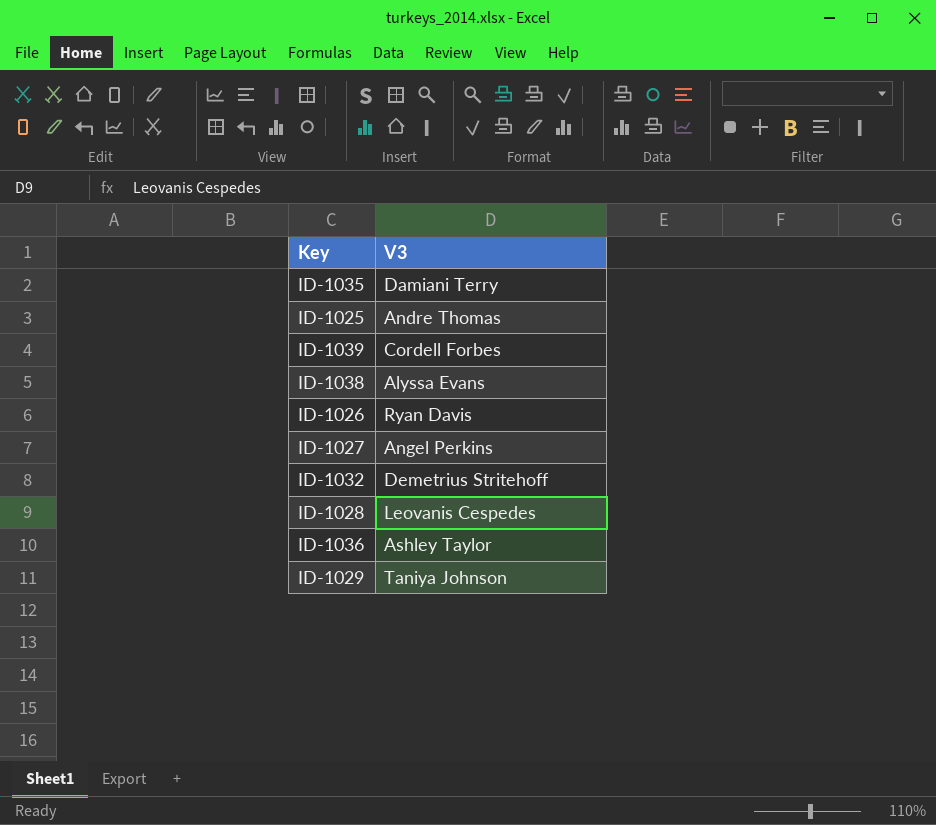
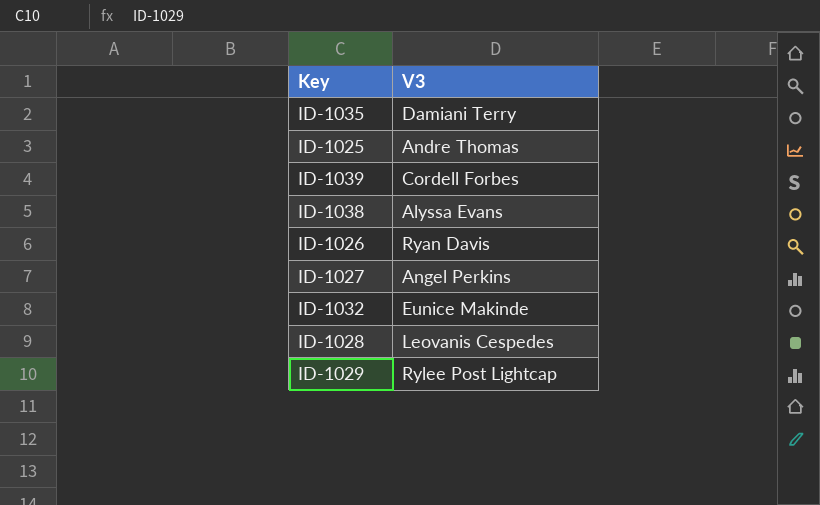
row ID-1036: Ashley Taylor -> none
ID-1032 | V3: Demetrius Stritehoff -> Eunice Makinde
ID-1029 | V3: Taniya Johnson -> Rylee Post Lightcap

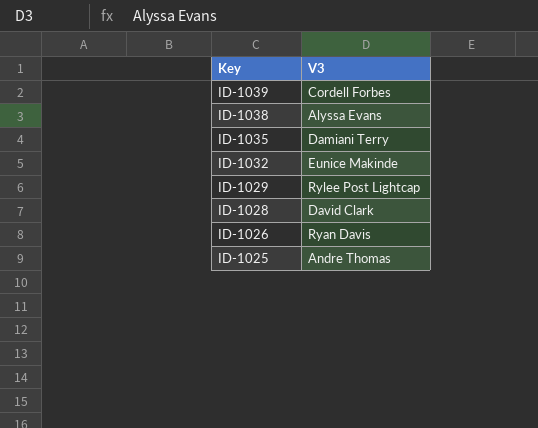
row order: none -> Key descending
row ID-1027: Angel Perkins -> none
ID-1028 | V3: Leovanis Cespedes -> David Clark

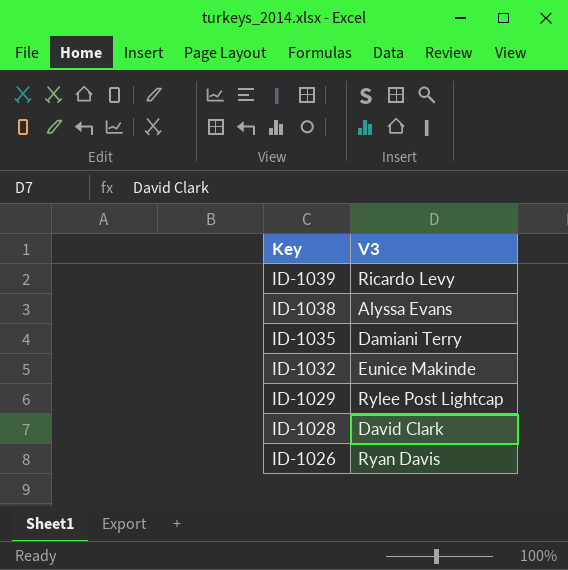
row ID-1025: Andre Thomas -> none
ID-1039 | V3: Cordell Forbes -> Ricardo Levy

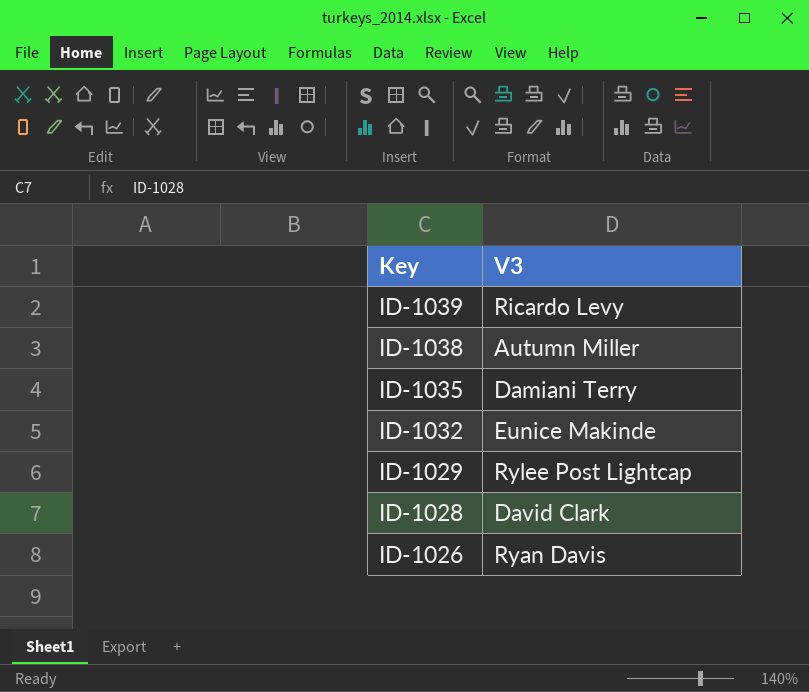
ID-1038 | V3: Alyssa Evans -> Autumn Miller

